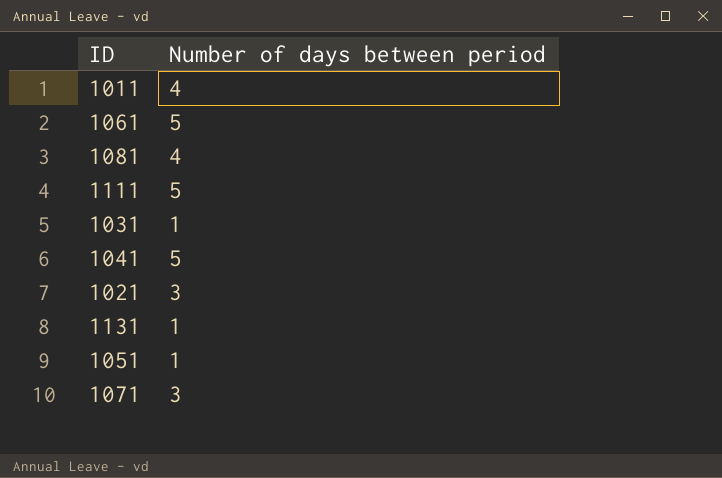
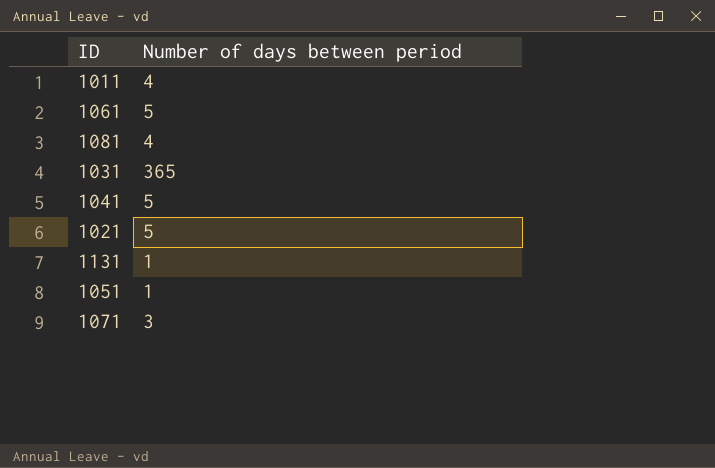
row 1111: 5 -> none
1031 | Number of days between period: 1 -> 365
1021 | Number of days between period: 3 -> 5

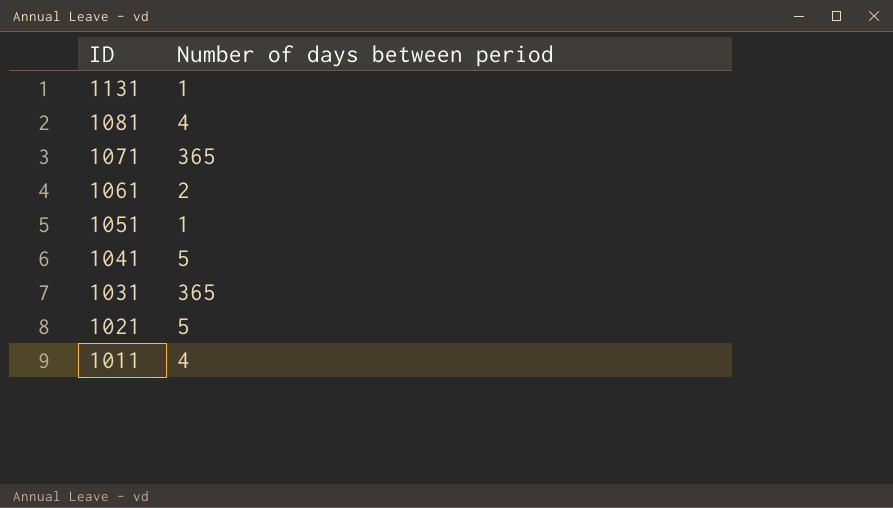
row order: none -> ID descending
1071 | Number of days between period: 3 -> 365
1061 | Number of days between period: 5 -> 2

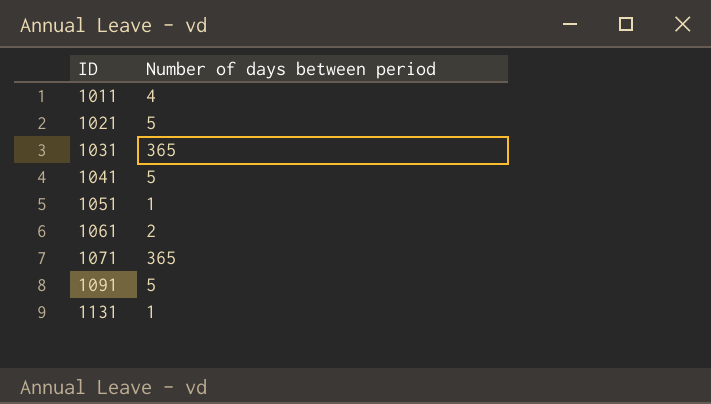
row order: ID descending -> ID ascending
row 1081: 4 -> none
row 1091: none -> 5

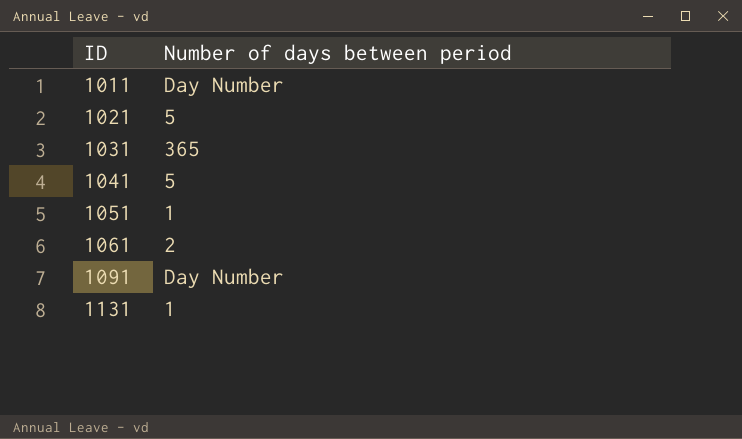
row 1071: 365 -> none
1011 | Number of days between period: 4 -> Day Number
1091 | Number of days between period: 5 -> Day Number

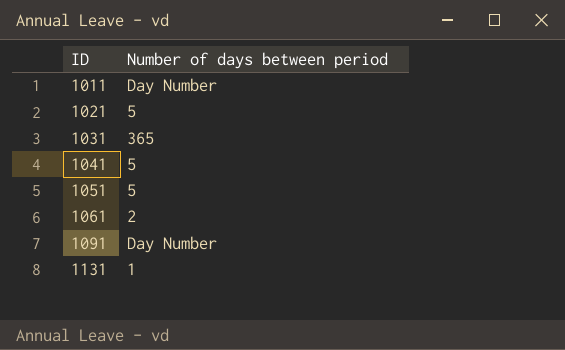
1051 | Number of days between period: 1 -> 5

